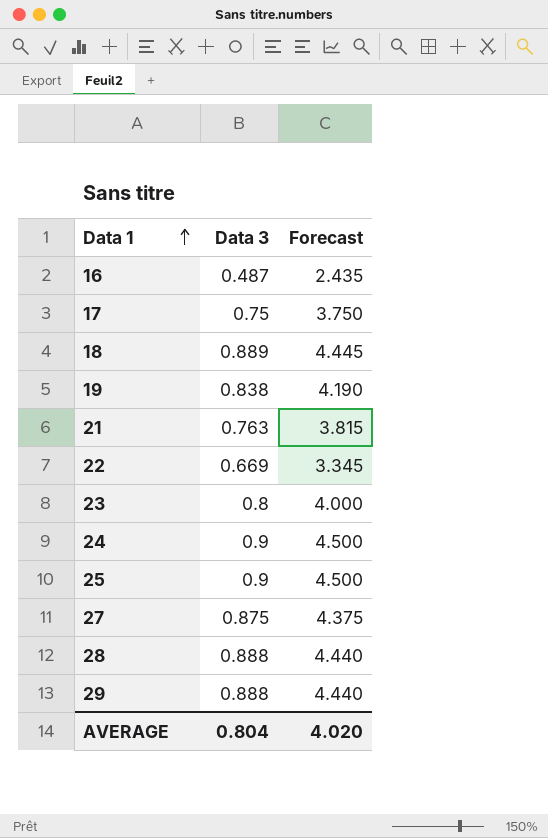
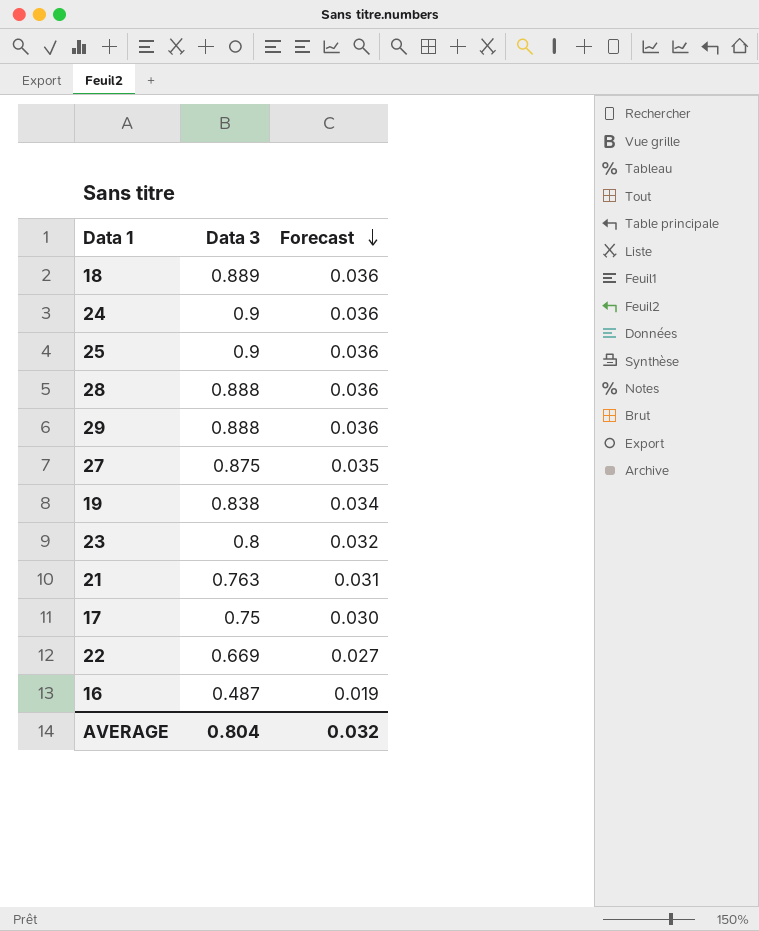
row order: Data 1 ascending -> Forecast descending
column Forecast | formula: [Data 3] * 5 -> [Data 3] * 0.04
AVERAGE | Forecast: 4.020 -> 0.032

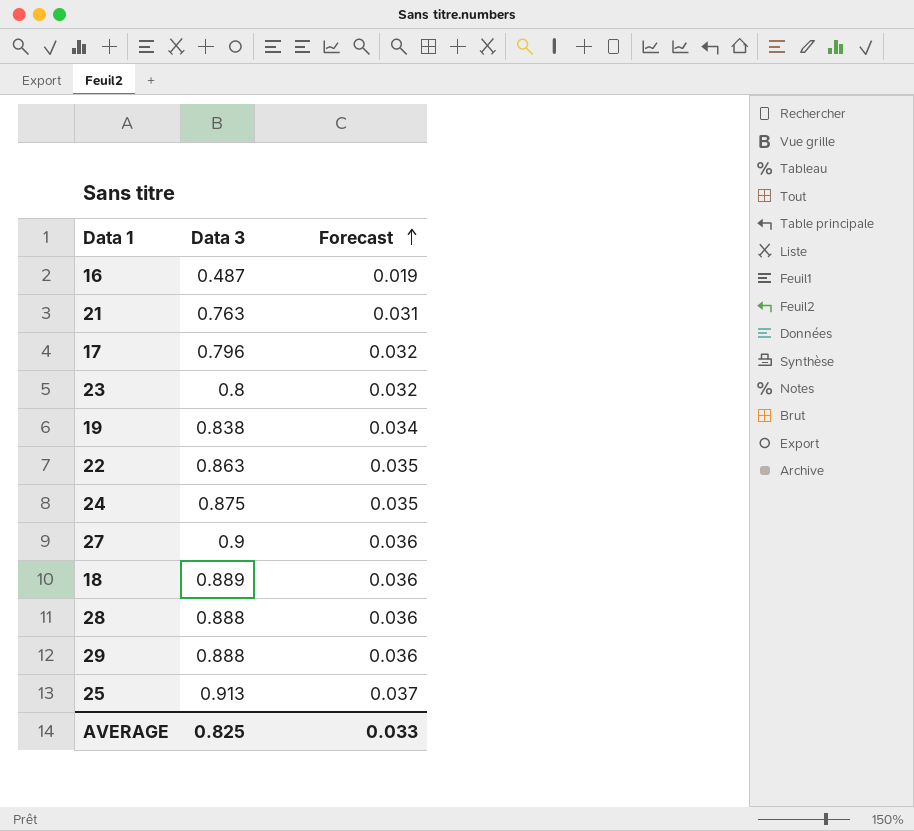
row order: Forecast descending -> Forecast ascending
17 | Data 3: 0.75 -> 0.796
17 | Forecast: 0.030 -> 0.032
22 | Data 3: 0.669 -> 0.863
22 | Forecast: 0.027 -> 0.035
24 | Data 3: 0.9 -> 0.875
24 | Forecast: 0.036 -> 0.035
27 | Data 3: 0.875 -> 0.9
27 | Forecast: 0.035 -> 0.036
25 | Data 3: 0.9 -> 0.913
25 | Forecast: 0.036 -> 0.037
AVERAGE | Data 3: 0.804 -> 0.825
AVERAGE | Forecast: 0.032 -> 0.033

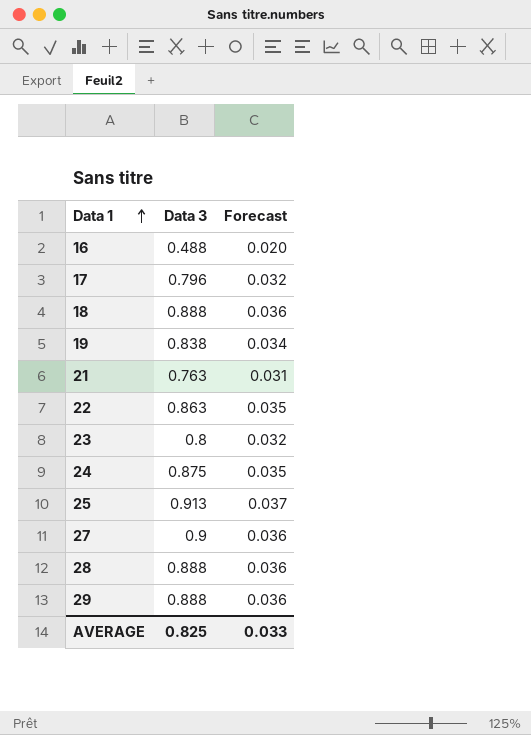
row order: Forecast ascending -> Data 1 ascending
16 | Data 3: 0.487 -> 0.488
16 | Forecast: 0.019 -> 0.020
18 | Data 3: 0.889 -> 0.888

